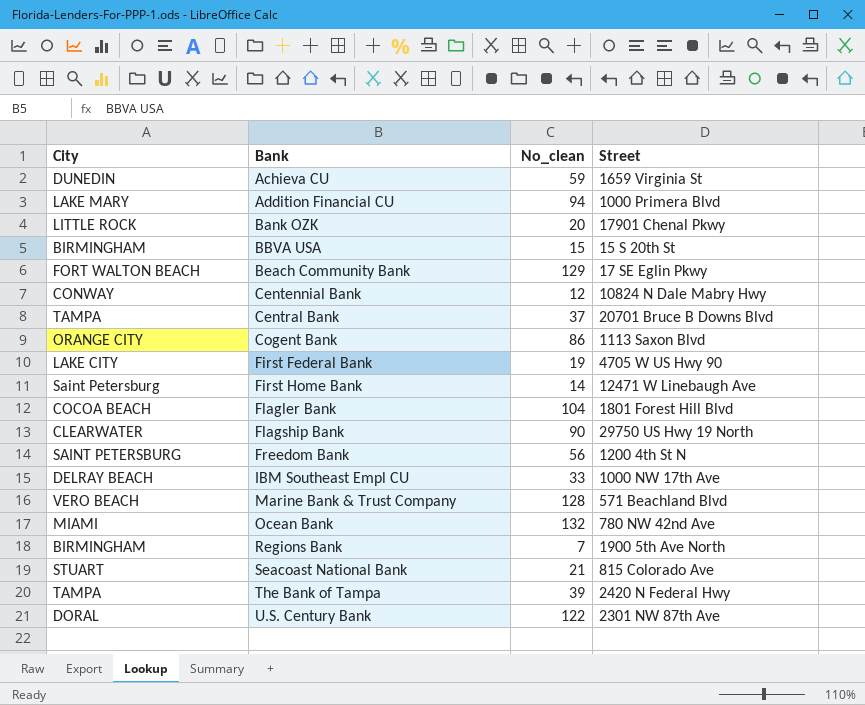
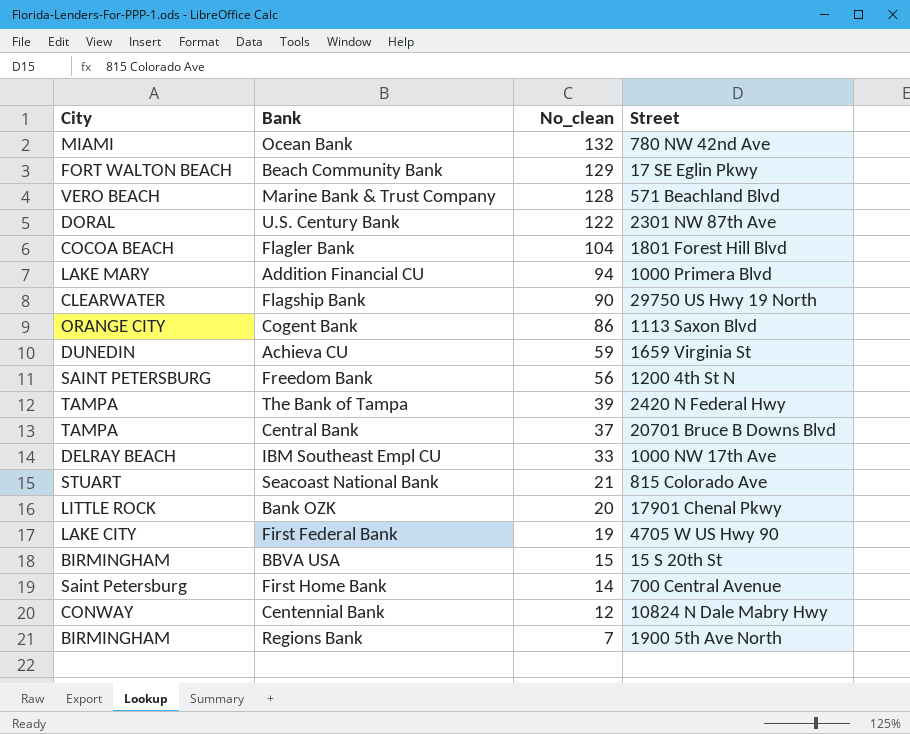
row order: Bank ascending -> No_clean descending
First Home Bank | Street: 12471 W Linebaugh Ave -> 700 Central Avenue

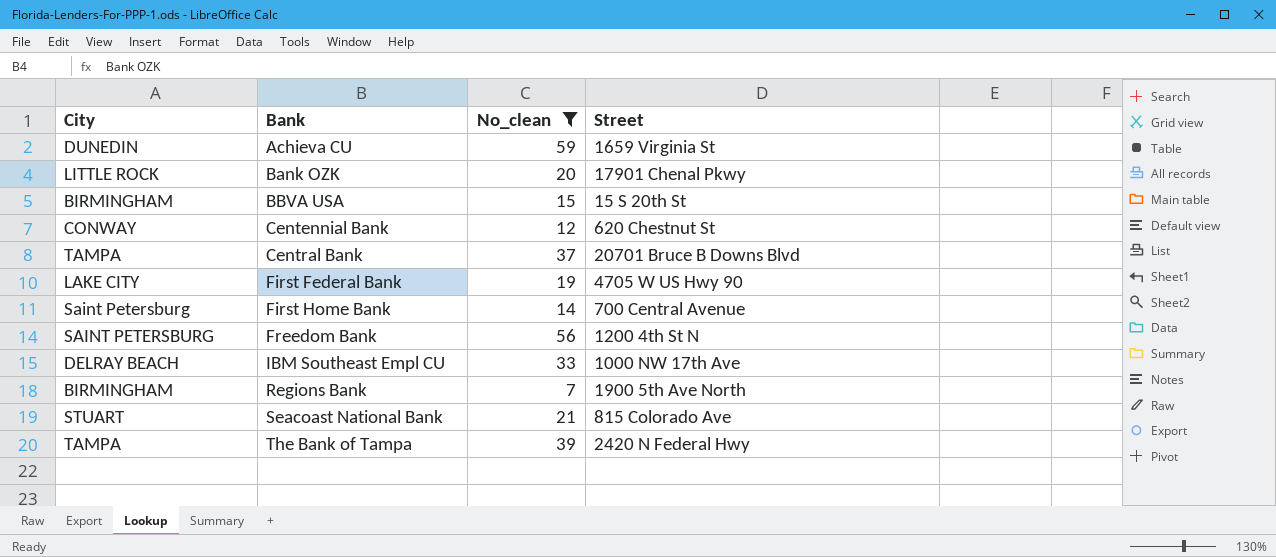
filter: none -> No_clean <= 59
row order: No_clean descending -> Bank ascending
Centennial Bank | Street: 10824 N Dale Mabry Hwy -> 620 Chestnut St

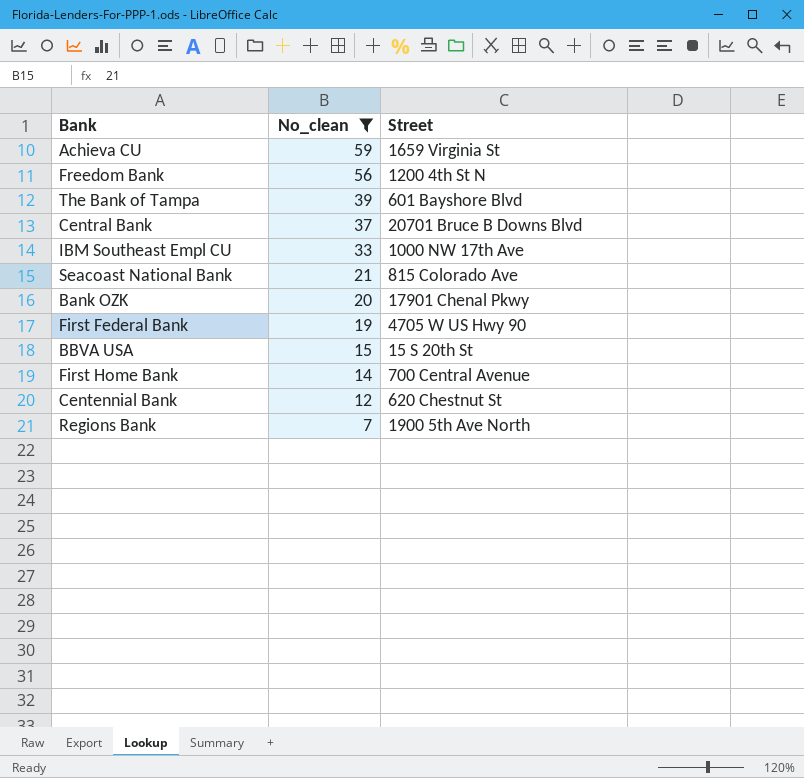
row order: Bank ascending -> No_clean descending
column City | position: 1 -> none
The Bank of Tampa | Street: 2420 N Federal Hwy -> 601 Bayshore Blvd

